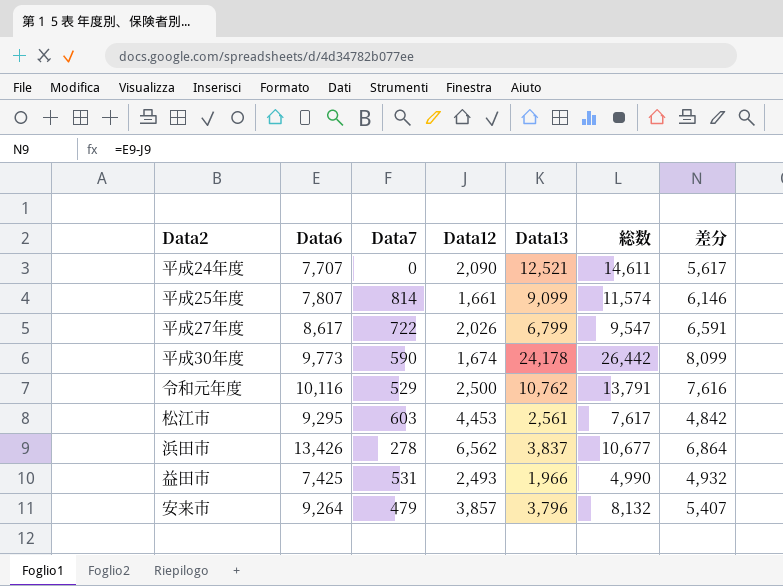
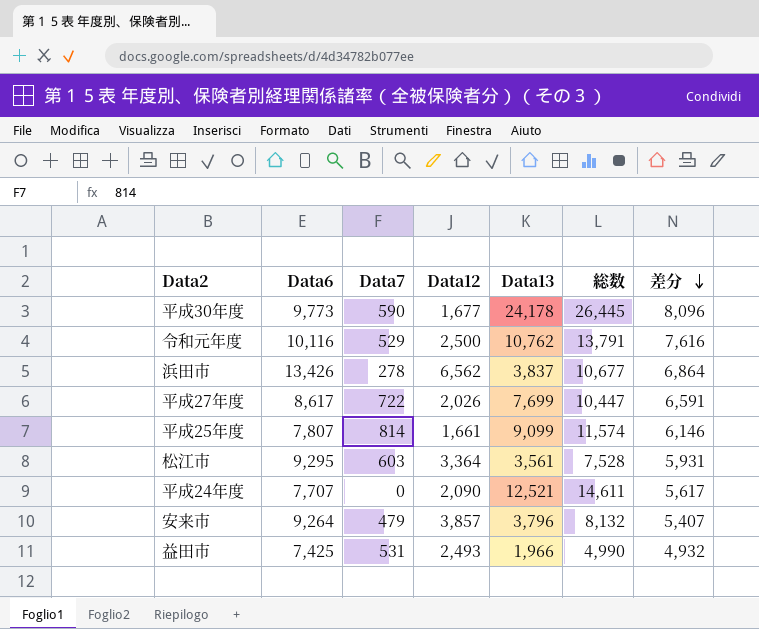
row order: none -> 差分 descending
平成30年度 | Data12: 1,674 -> 1,677
平成30年度 | 総数: 26,442 -> 26,445
平成30年度 | 差分: 8,099 -> 8,096
平成27年度 | Data13: 6,799 -> 7,699
平成27年度 | 総数: 9,547 -> 10,447
松江市 | Data12: 4,453 -> 3,364
松江市 | Data13: 2,561 -> 3,561
松江市 | 総数: 7,617 -> 7,528
松江市 | 差分: 4,842 -> 5,931

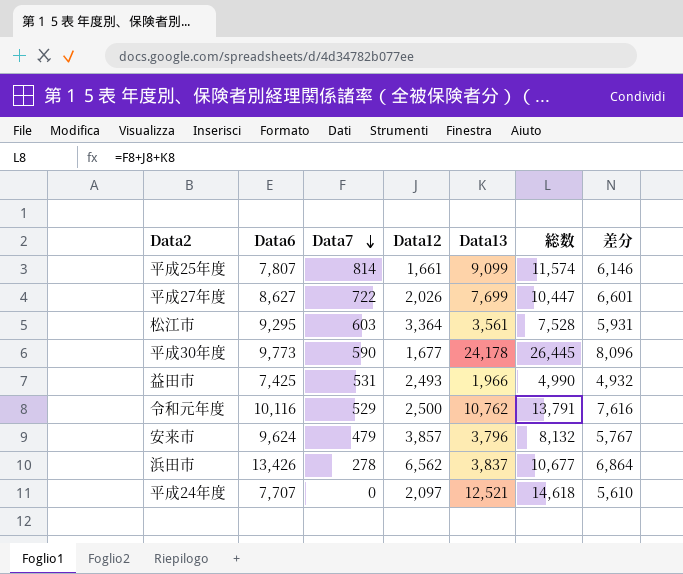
row order: 差分 descending -> Data7 descending
平成27年度 | Data6: 8,617 -> 8,627
平成27年度 | 差分: 6,591 -> 6,601
安来市 | Data6: 9,264 -> 9,624
安来市 | 差分: 5,407 -> 5,767
平成24年度 | Data12: 2,090 -> 2,097
平成24年度 | 総数: 14,611 -> 14,618
平成24年度 | 差分: 5,617 -> 5,610

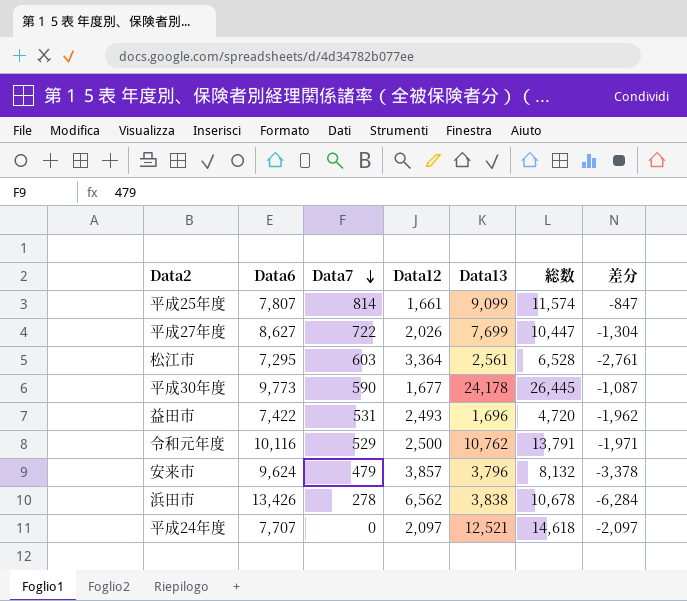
column 差分 | formula: [Data6] - [Data12] -> [Data7] - [Data12]
松江市 | Data6: 9,295 -> 7,295
松江市 | Data13: 3,561 -> 2,561
松江市 | 総数: 7,528 -> 6,528
益田市 | Data6: 7,425 -> 7,422
益田市 | Data13: 1,966 -> 1,696
益田市 | 総数: 4,990 -> 4,720
浜田市 | Data13: 3,837 -> 3,838
浜田市 | 総数: 10,677 -> 10,678

